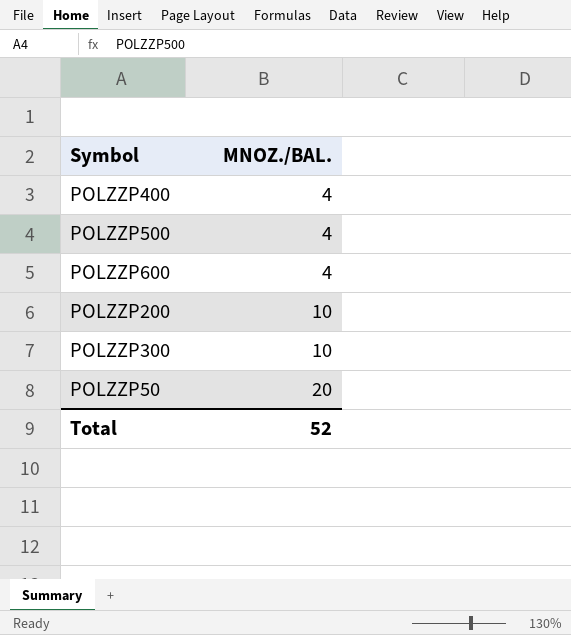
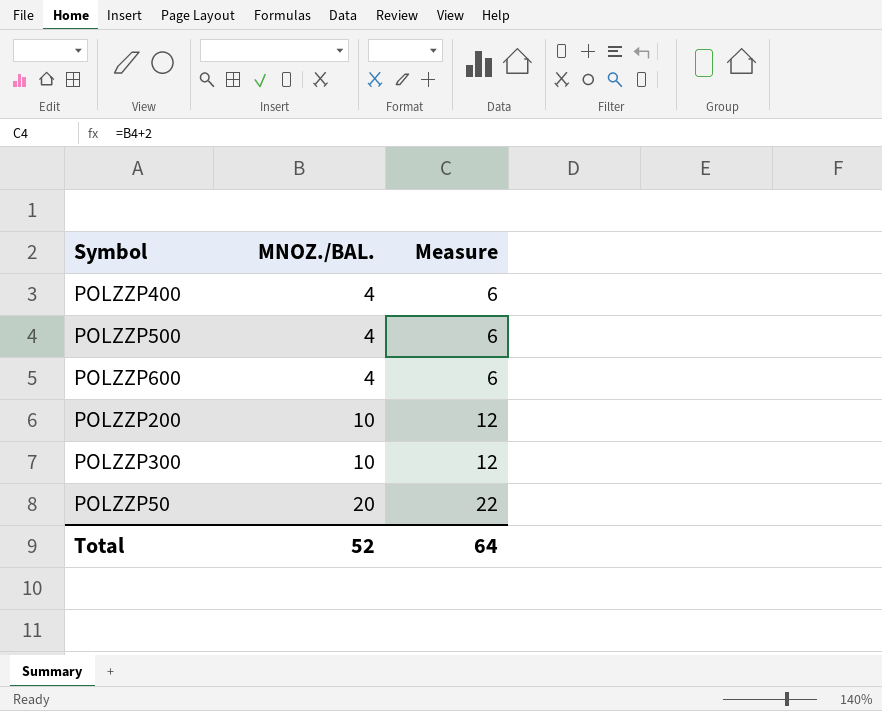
column Measure | formula: none -> [MNOZ./BAL.] + 2

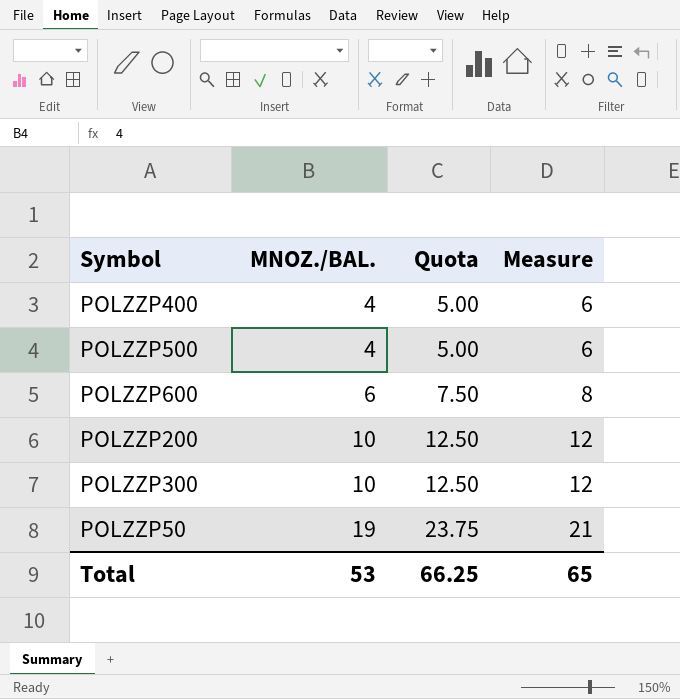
column Quota | formula: none -> [MNOZ./BAL.] * 1.25
POLZZP600 | MNOZ./BAL.: 4 -> 6
POLZZP600 | Measure: 6 -> 8
POLZZP50 | MNOZ./BAL.: 20 -> 19
POLZZP50 | Measure: 22 -> 21
Total | MNOZ./BAL.: 52 -> 53
Total | Measure: 64 -> 65

